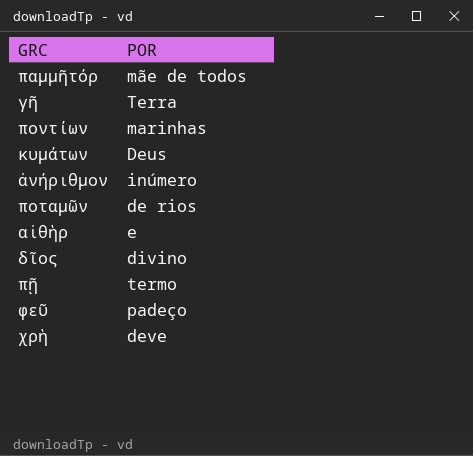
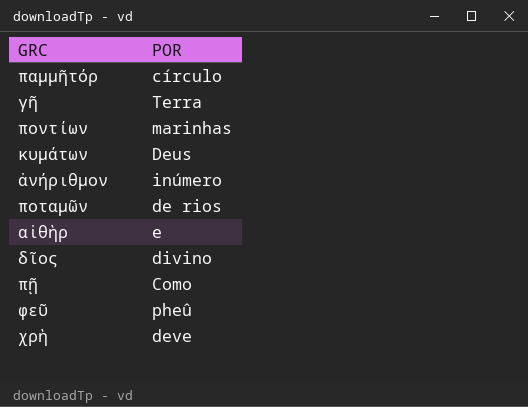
παμμῆτόρ | POR: mãe de todos -> círculo
πῇ | POR: termo -> Como
φεῦ | POR: padeço -> pheû

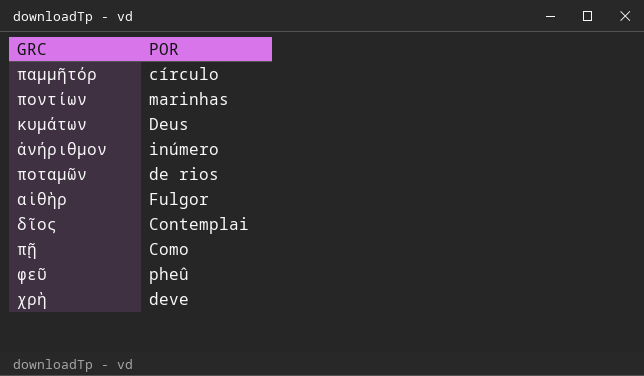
row γῆ: Terra -> none
αἰθὴρ | POR: e -> Fulgor
δῖος | POR: divino -> Contemplai

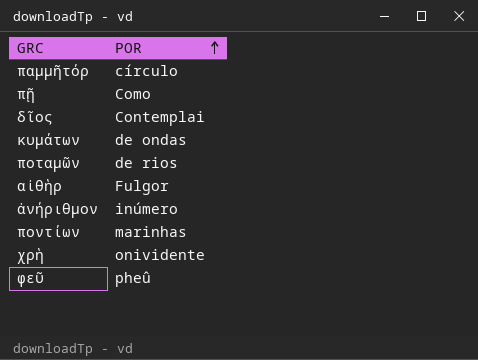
row order: none -> POR ascending
κυμάτων | POR: Deus -> de ondas
χρὴ | POR: deve -> onividente

